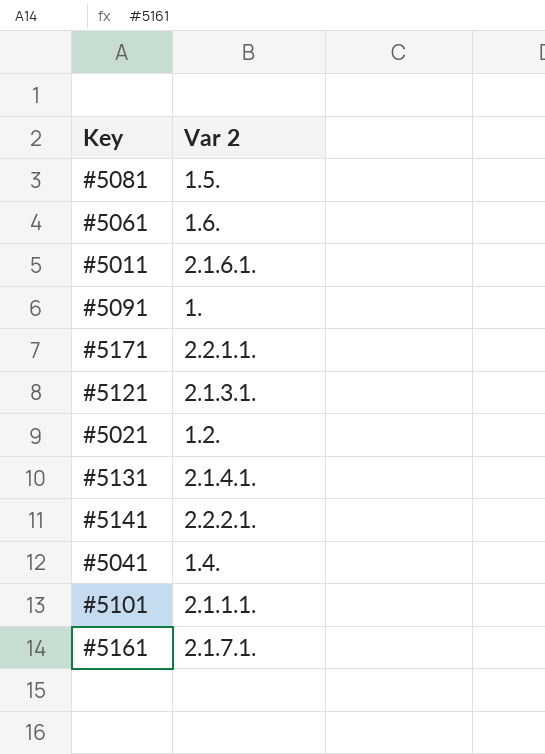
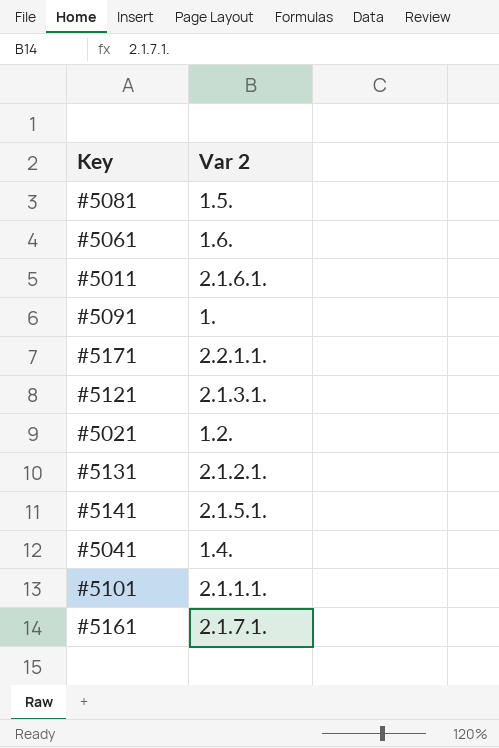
#5131 | Var 2: 2.1.4.1. -> 2.1.2.1.
#5141 | Var 2: 2.2.2.1. -> 2.1.5.1.

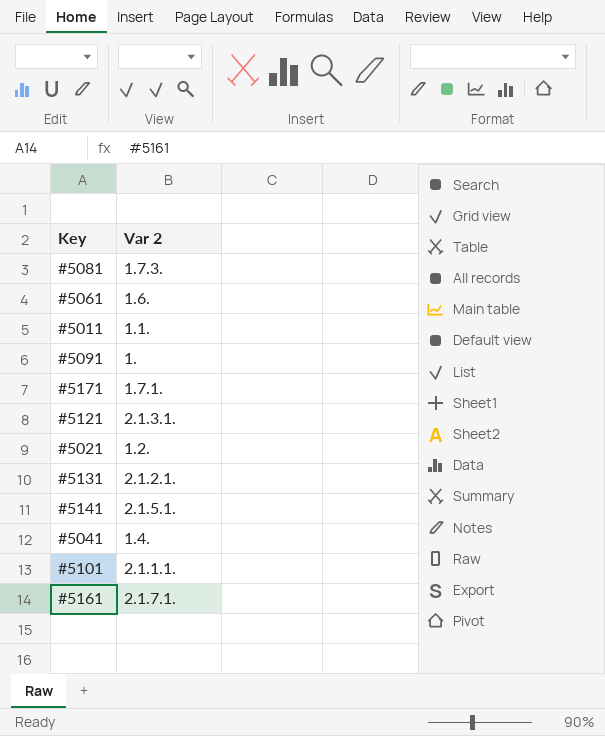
#5081 | Var 2: 1.5. -> 1.7.3.
#5011 | Var 2: 2.1.6.1. -> 1.1.
#5171 | Var 2: 2.2.1.1. -> 1.7.1.

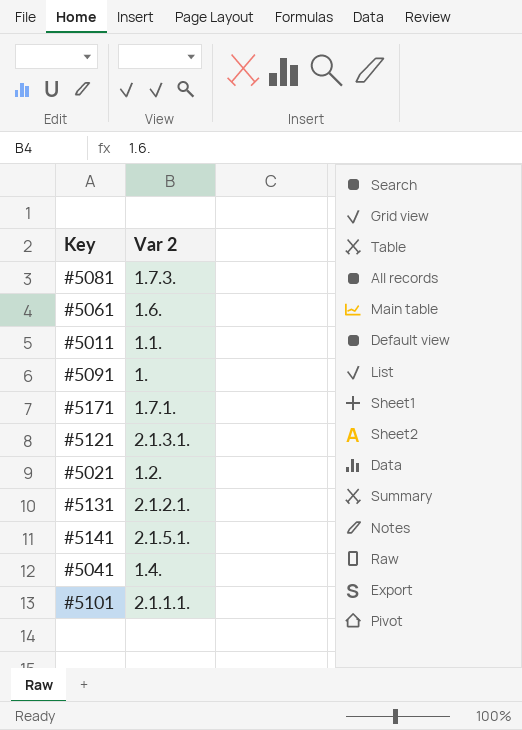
row #5161: 2.1.7.1. -> none

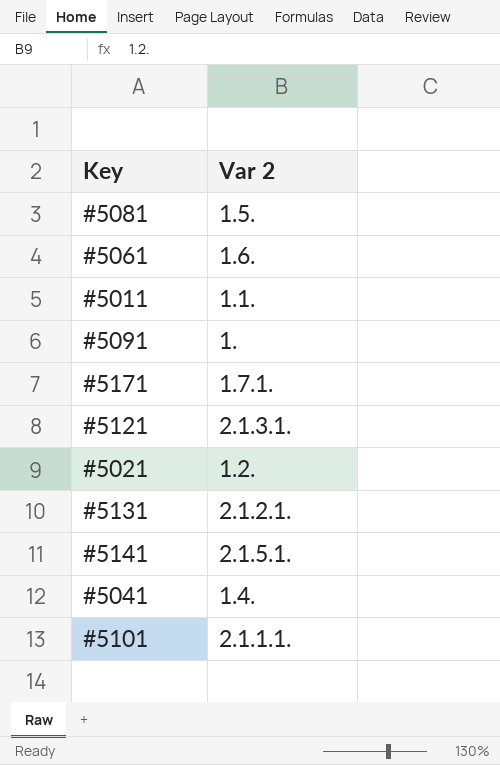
#5081 | Var 2: 1.7.3. -> 1.5.

